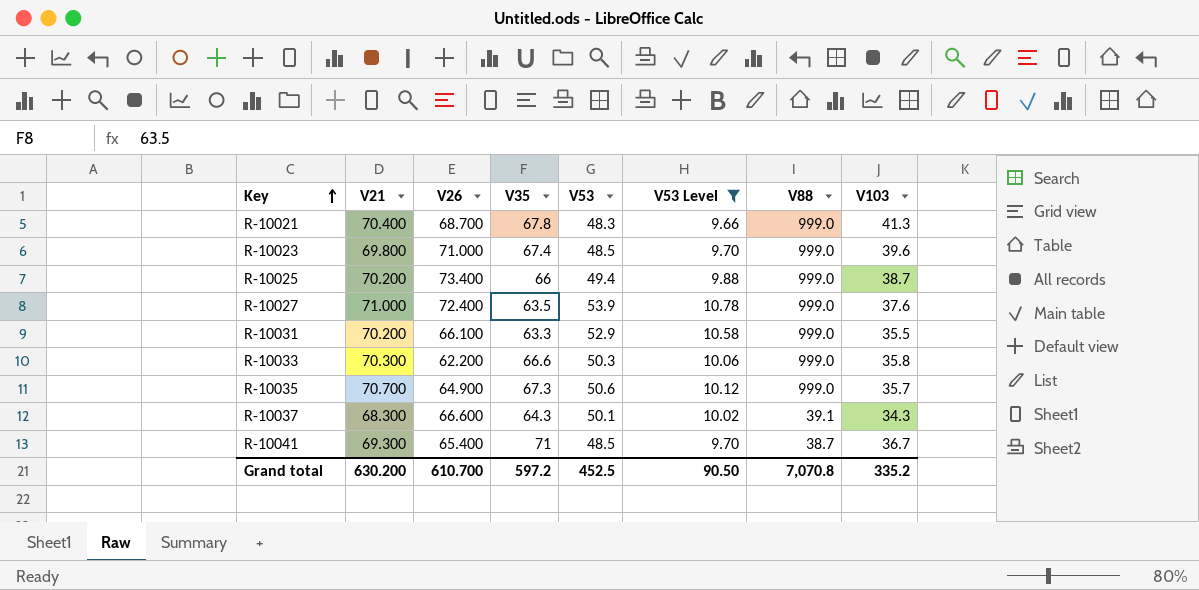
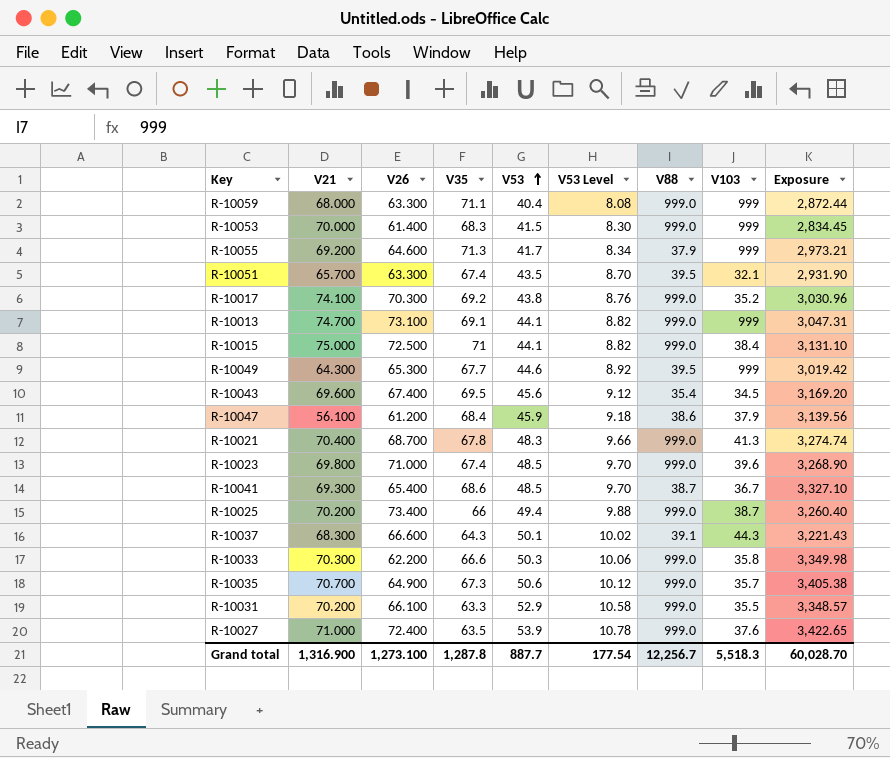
filter: V53 Level >= 9.66 -> none
row order: Key ascending -> V53 ascending
column Exposure | formula: none -> [V35] * [V53]
R-10041 | V35: 71 -> 68.6
R-10037 | V103: 34.3 -> 44.3
Grand total | V21: 630.200 -> 1,316.900
Grand total | V26: 610.700 -> 1,273.100
Grand total | V35: 597.2 -> 1,287.8
Grand total | V53: 452.5 -> 887.7
Grand total | V53 Level: 90.50 -> 177.54
Grand total | V88: 7,070.8 -> 12,256.7
Grand total | V103: 335.2 -> 5,518.3

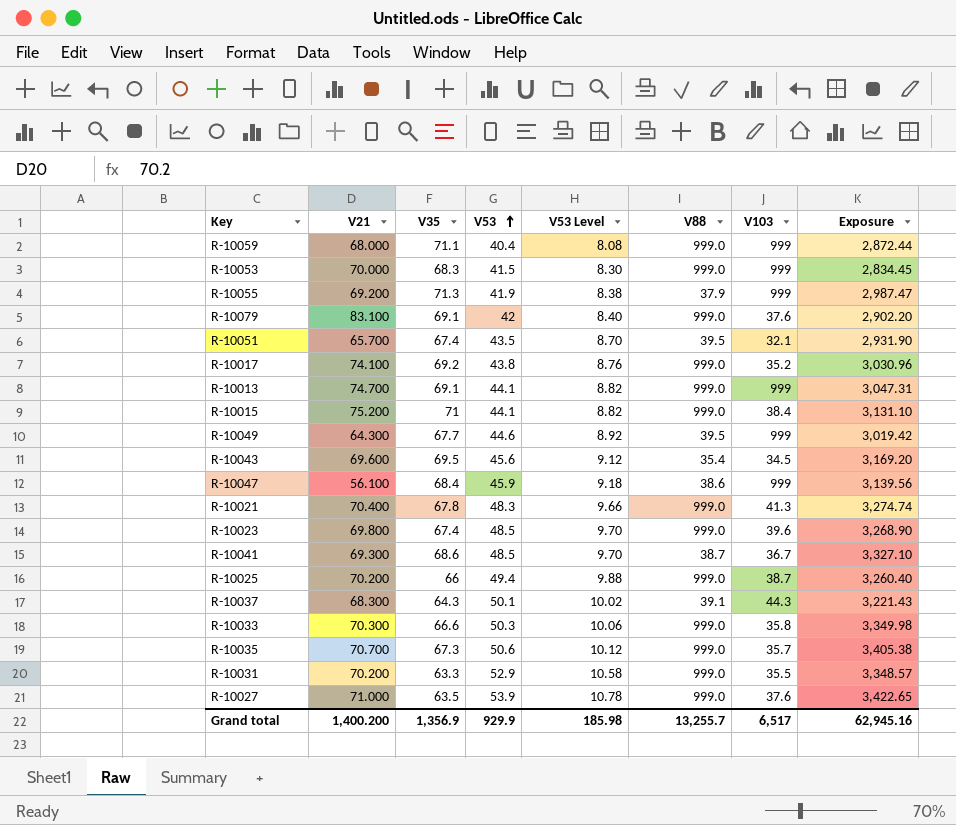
column V26 | position: 3 -> none
R-10055 | V53: 41.7 -> 41.9
R-10055 | V53 Level: 8.34 -> 8.38
R-10055 | Exposure: 2,973.21 -> 2,987.47
row R-10079: none -> 83.100 | 69.1 | 42 | 8.40 | 999.0 | 37.6 | 2,902.20
R-10015 | V21: 75.000 -> 75.200
R-10047 | V103: 37.9 -> 999
Grand total | V21: 1,316.900 -> 1,400.200
Grand total | V35: 1,287.8 -> 1,356.9
Grand total | V53: 887.7 -> 929.9
Grand total | V53 Level: 177.54 -> 185.98
Grand total | V88: 12,256.7 -> 13,255.7
Grand total | V103: 5,518.3 -> 6,517
Grand total | Exposure: 60,028.70 -> 62,945.16

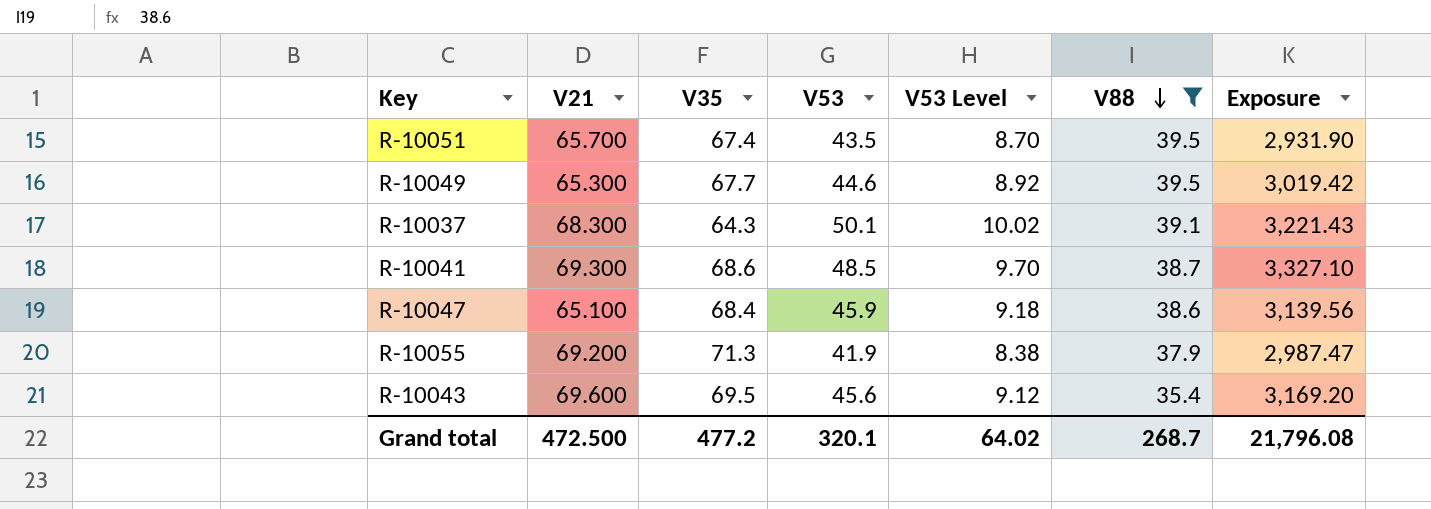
filter: none -> V88 != 999.0
row order: V53 ascending -> V88 descending
column V103 | position: 7 -> none
R-10049 | V21: 64.300 -> 65.300
R-10047 | V21: 56.100 -> 65.100
Grand total | V21: 1,400.200 -> 472.500
Grand total | V35: 1,356.9 -> 477.2
Grand total | V53: 929.9 -> 320.1
Grand total | V53 Level: 185.98 -> 64.02
Grand total | V88: 13,255.7 -> 268.7
Grand total | Exposure: 62,945.16 -> 21,796.08

